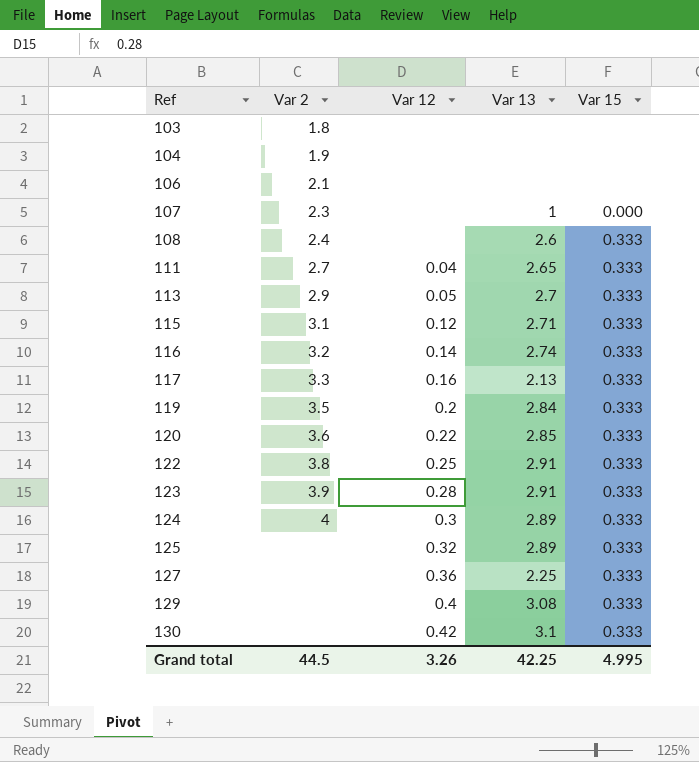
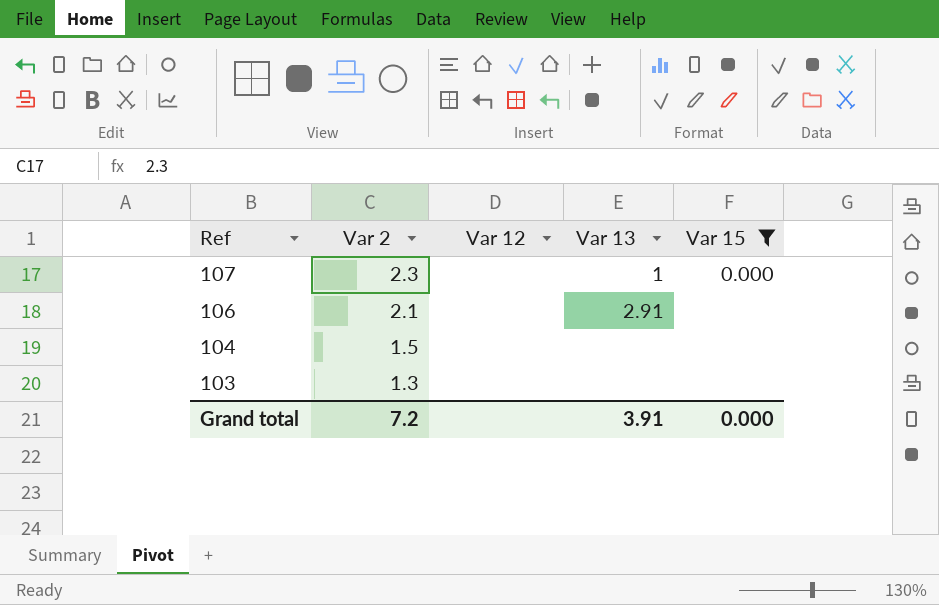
filter: none -> Var 15 != 0.333
row order: Ref ascending -> Ref descending
106 | Var 13: none -> 2.91
104 | Var 2: 1.9 -> 1.5
103 | Var 2: 1.8 -> 1.3
Grand total | Var 2: 44.5 -> 7.2
Grand total | Var 12: 3.26 -> none
Grand total | Var 13: 42.25 -> 3.91
Grand total | Var 15: 4.995 -> 0.000

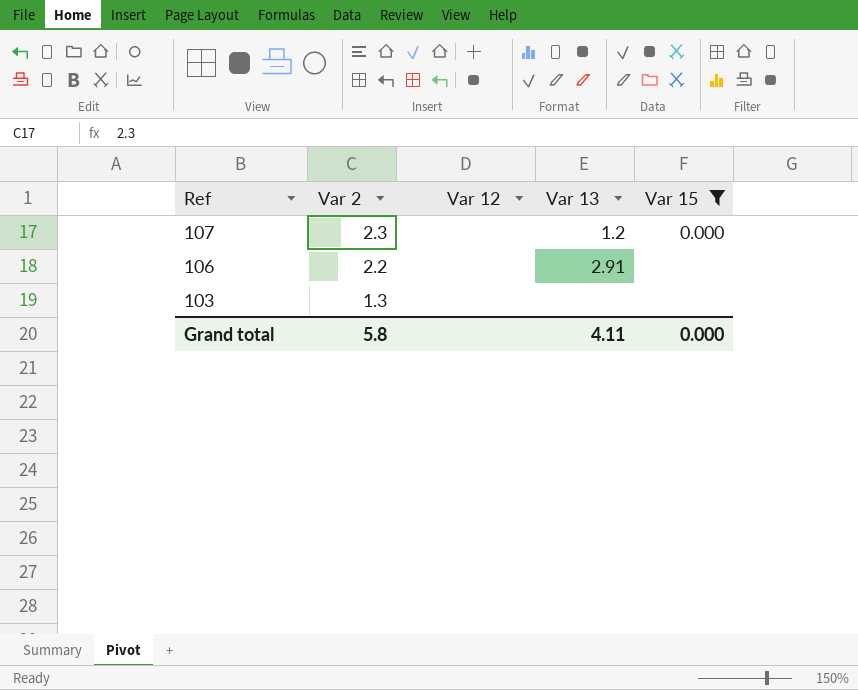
row 104: 1.5 | none | none | none -> none
107 | Var 13: 1 -> 1.2
106 | Var 2: 2.1 -> 2.2
Grand total | Var 2: 7.2 -> 5.8
Grand total | Var 13: 3.91 -> 4.11

